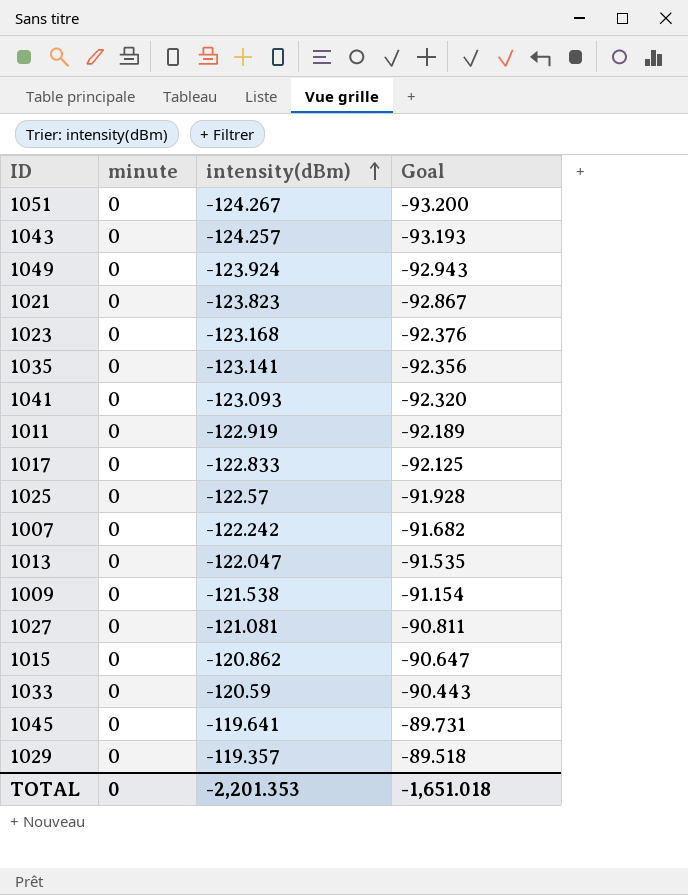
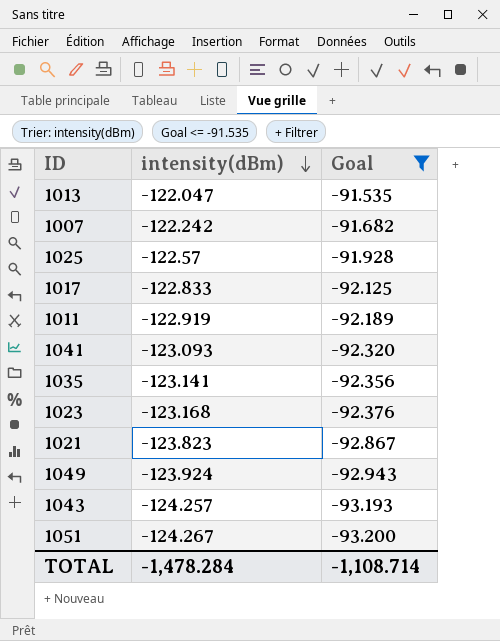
filter: none -> Goal <= -91.535
row order: intensity(dBm) ascending -> intensity(dBm) descending
column minute | position: 2 -> none
TOTAL | intensity(dBm): -2,201.353 -> -1,478.284
TOTAL | Goal: -1,651.018 -> -1,108.714

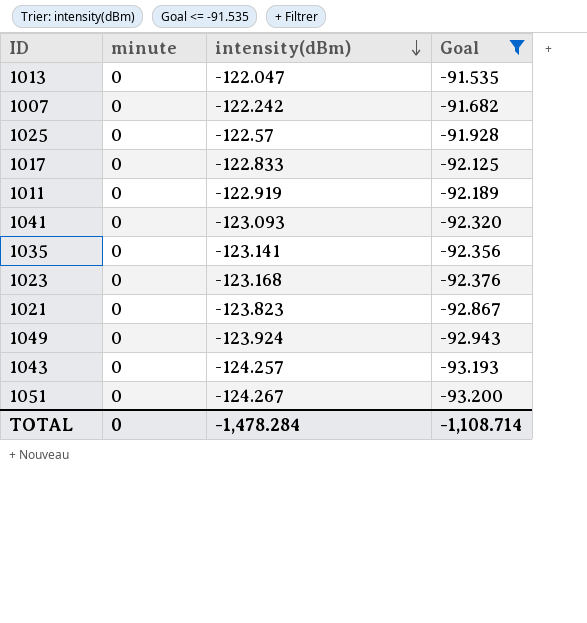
column minute | position: none -> 2

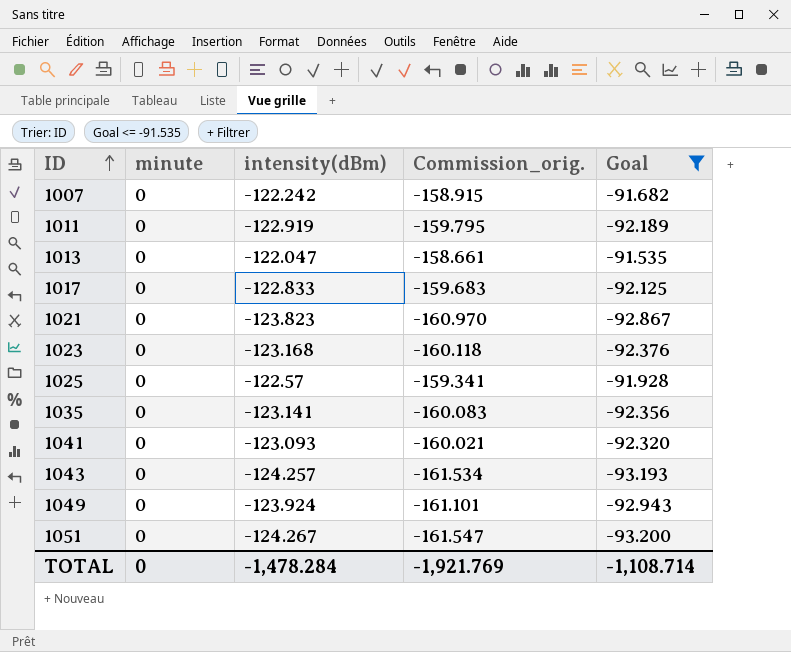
row order: intensity(dBm) descending -> ID ascending
column Commission_orig. | formula: none -> [intensity(dBm)] * 1.3

